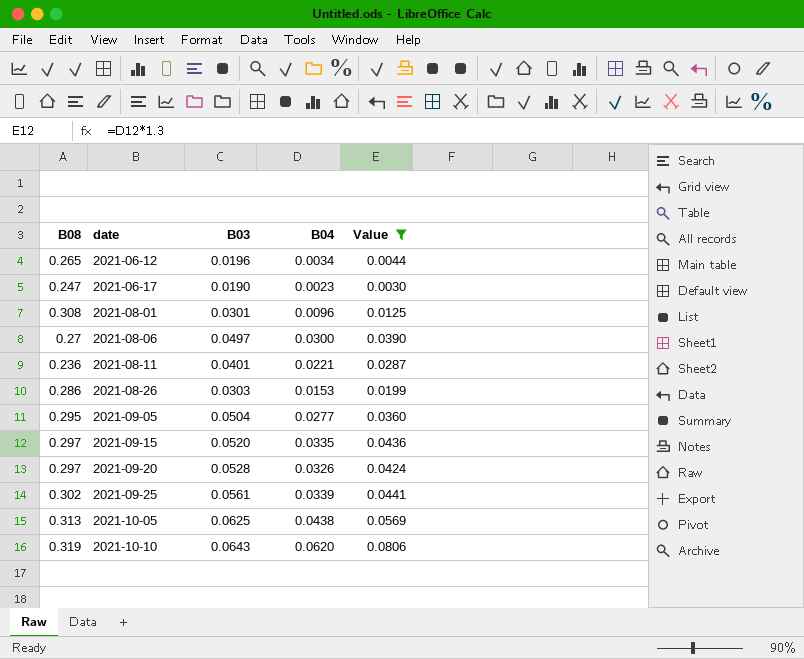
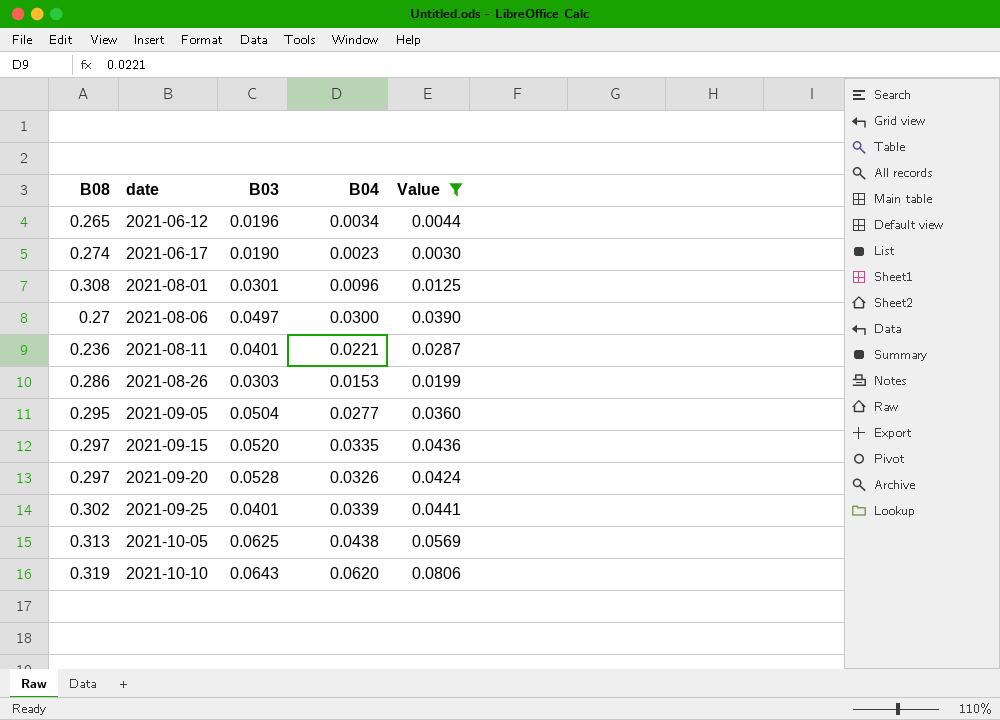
2021-06-17 | B08: 0.247 -> 0.274
2021-09-25 | B03: 0.0561 -> 0.0401

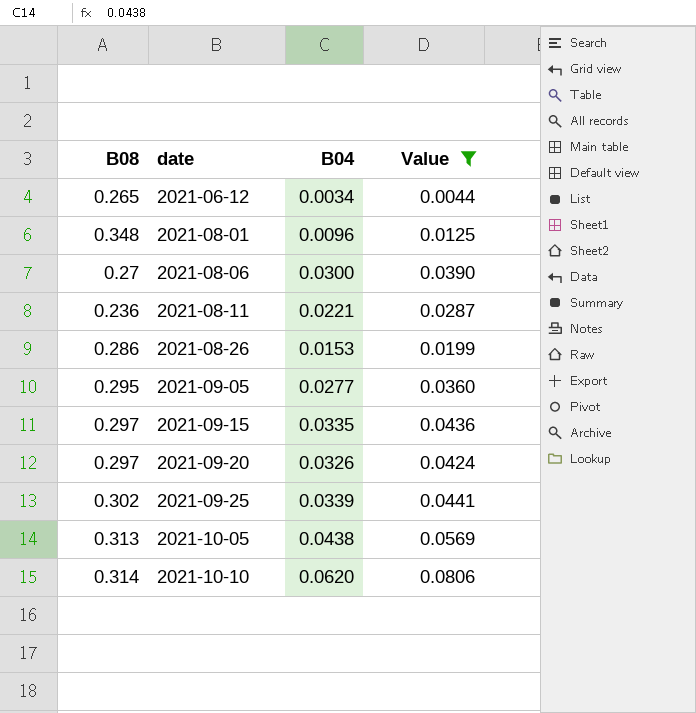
column B03 | position: 3 -> none
row 2021-06-17: 0.274 | 0.0190 | 0.0023 | 0.0030 -> none
2021-08-01 | B08: 0.308 -> 0.348
2021-10-10 | B08: 0.319 -> 0.314

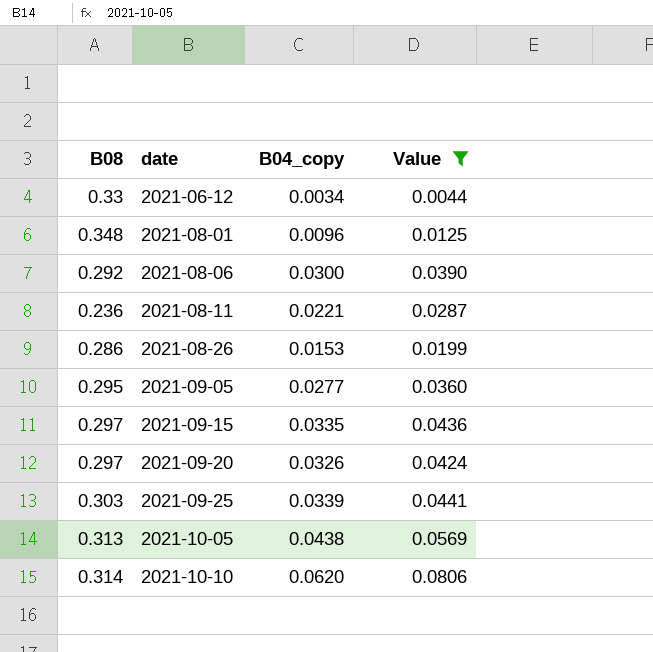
column name: B04 -> B04_copy
2021-06-12 | B08: 0.265 -> 0.33
2021-08-06 | B08: 0.27 -> 0.292
2021-09-25 | B08: 0.302 -> 0.303

